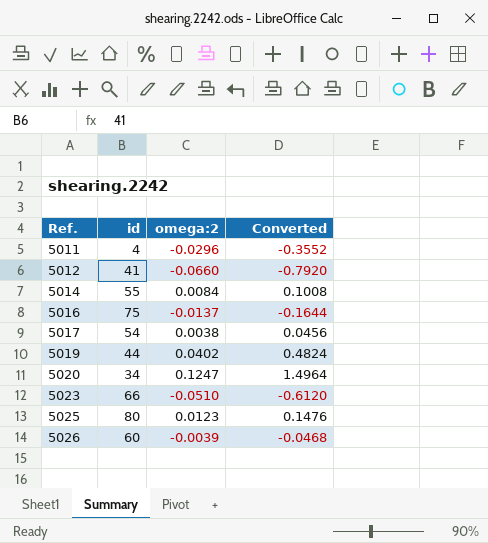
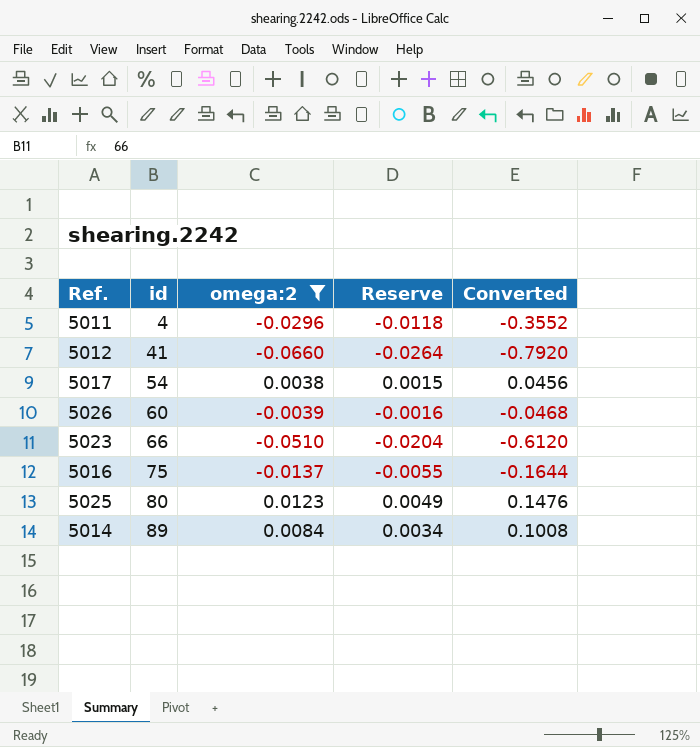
filter: none -> omega:2 <= 0.0123
row order: Ref. ascending -> id ascending
column Reserve | formula: none -> [omega:2] * 0.4
5014 | id: 55 -> 89

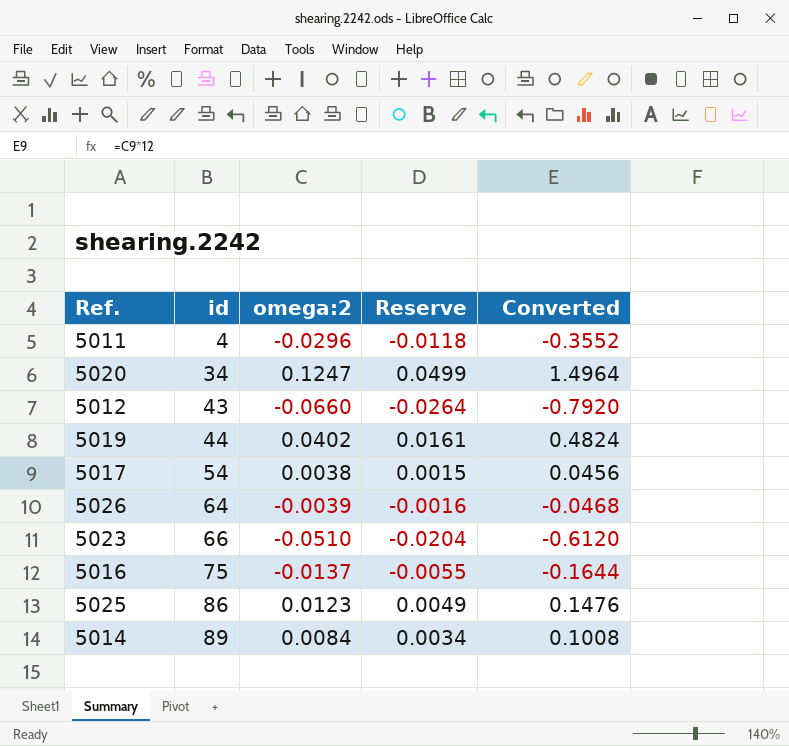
filter: omega:2 <= 0.0123 -> none
5012 | id: 41 -> 43
5026 | id: 60 -> 64
5025 | id: 80 -> 86

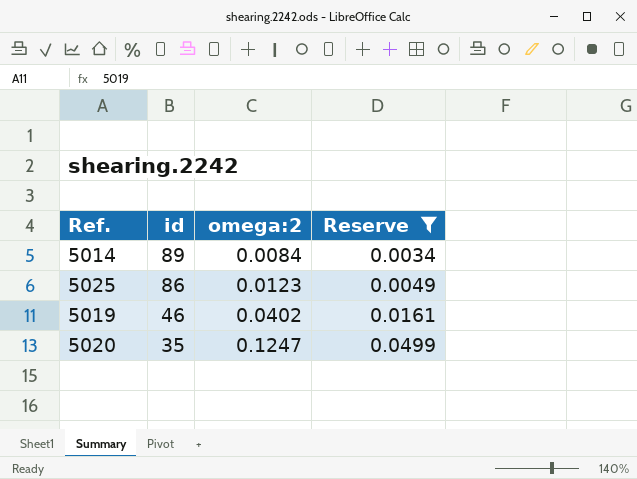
filter: none -> Reserve >= 0.0034
row order: id ascending -> id descending
column Converted | formula: [omega:2] * 12 -> none
5019 | id: 44 -> 46
5020 | id: 34 -> 35

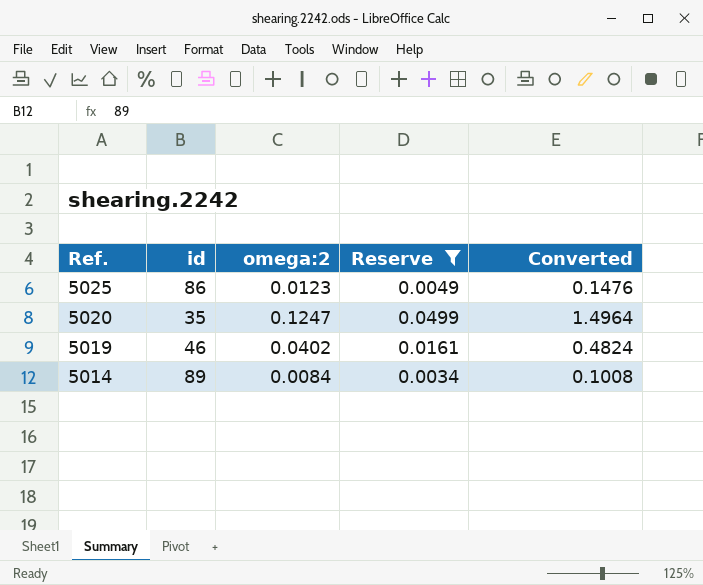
row order: id descending -> Ref. descending
column Converted | formula: none -> [omega:2] * 12

